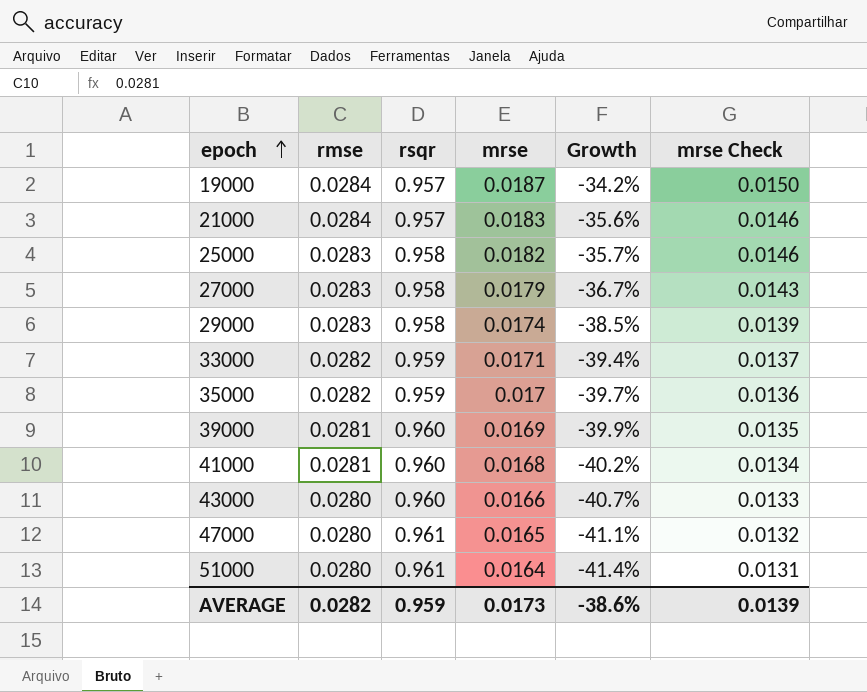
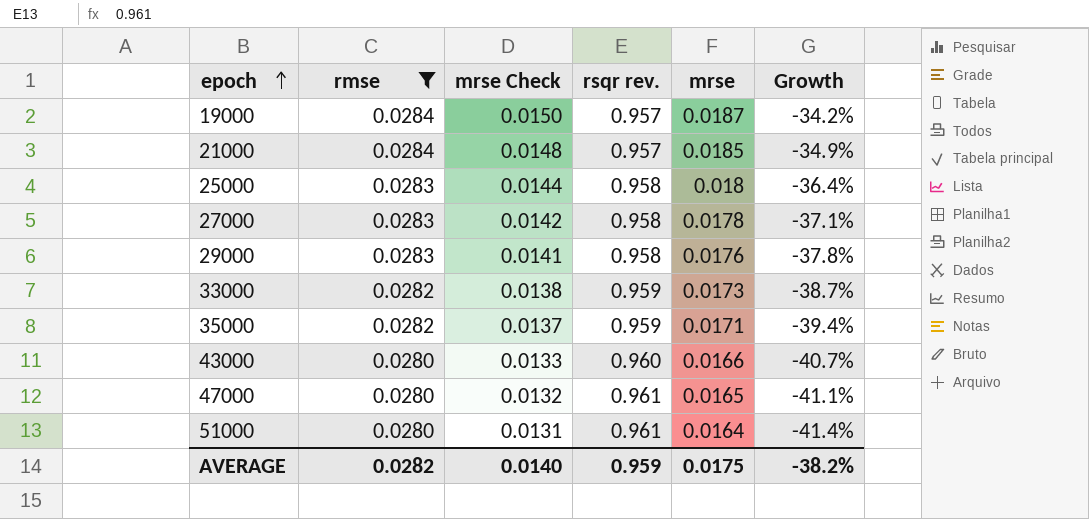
filter: none -> rmse != 0.0281
column mrse Check | position: 6 -> 3
column name: rsqr -> rsqr rev.
21000 | mrse Check: 0.0146 -> 0.0148
21000 | mrse: 0.0183 -> 0.0185
21000 | Growth: -35.6% -> -34.9%
25000 | mrse Check: 0.0146 -> 0.0144
25000 | mrse: 0.0182 -> 0.018
25000 | Growth: -35.7% -> -36.4%
27000 | mrse Check: 0.0143 -> 0.0142
27000 | mrse: 0.0179 -> 0.0178
27000 | Growth: -36.7% -> -37.1%
29000 | mrse Check: 0.0139 -> 0.0141
29000 | mrse: 0.0174 -> 0.0176
29000 | Growth: -38.5% -> -37.8%
33000 | mrse Check: 0.0137 -> 0.0138
33000 | mrse: 0.0171 -> 0.0173
33000 | Growth: -39.4% -> -38.7%
35000 | mrse Check: 0.0136 -> 0.0137
35000 | mrse: 0.017 -> 0.0171
35000 | Growth: -39.7% -> -39.4%
AVERAGE | mrse Check: 0.0139 -> 0.0140
AVERAGE | mrse: 0.0173 -> 0.0175
AVERAGE | Growth: -38.6% -> -38.2%

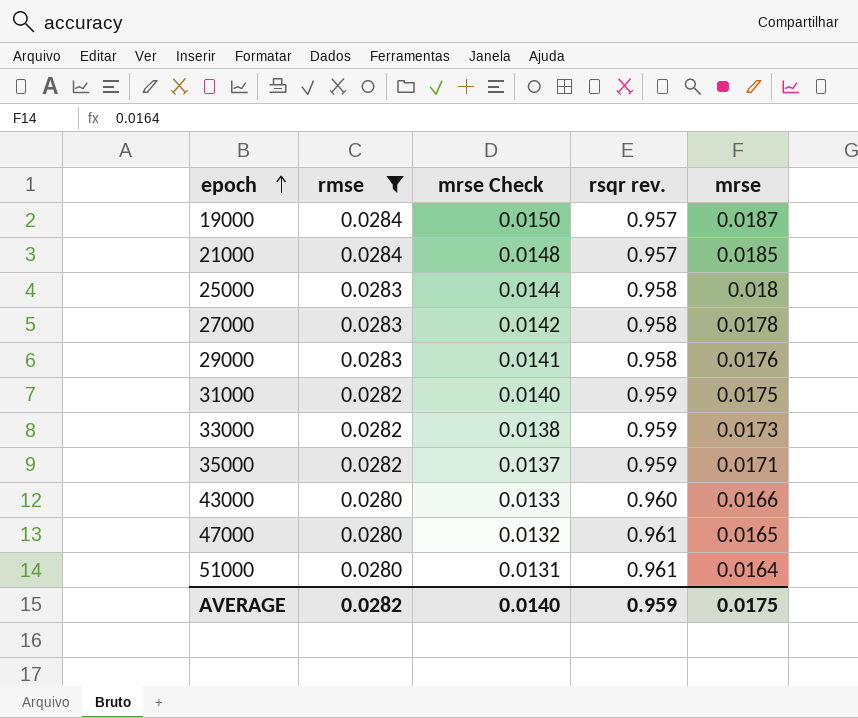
column Growth | formula: ([mrse] - [rmse]) / [rmse] -> none
row 31000: none -> 0.0282 | 0.0140 | 0.959 | 0.0175

